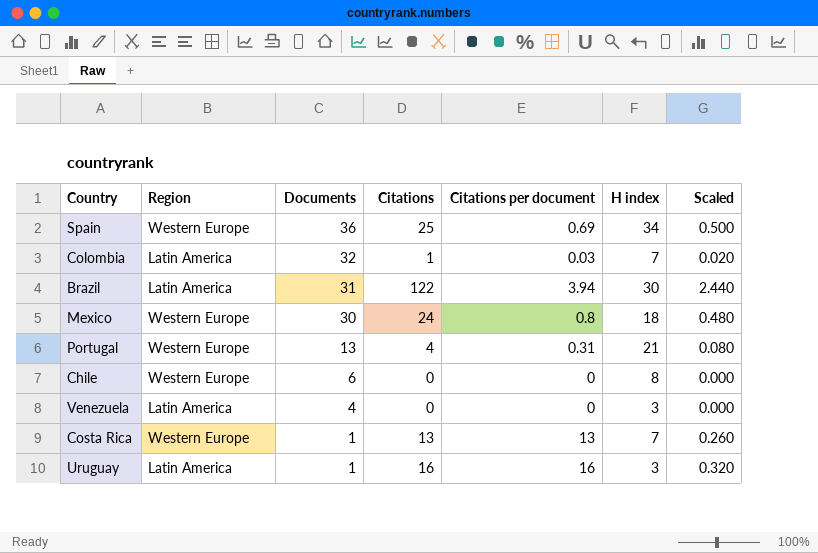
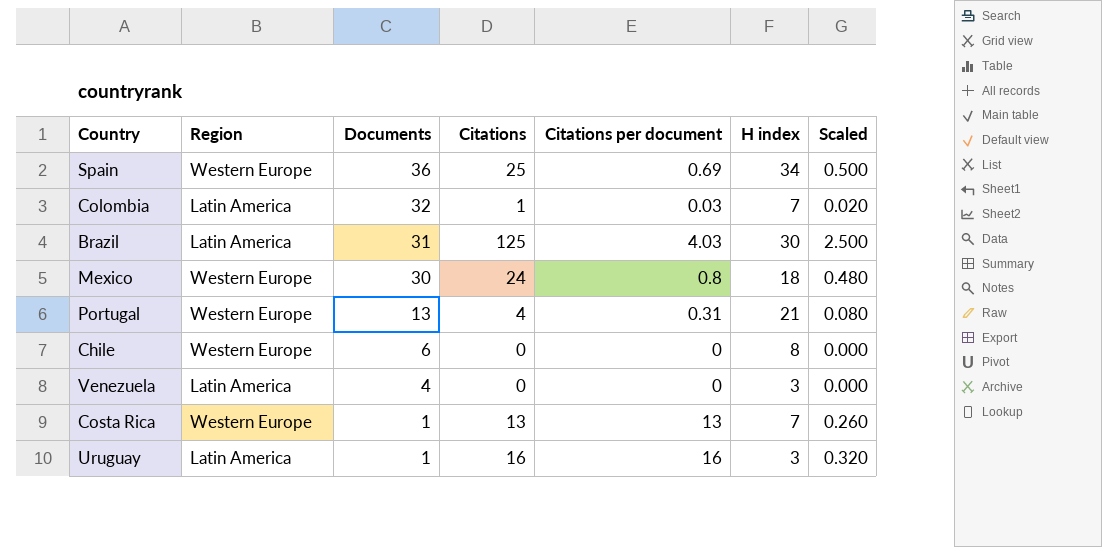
Brazil | Citations: 122 -> 125
Brazil | Citations per document: 3.94 -> 4.03
Brazil | Scaled: 2.440 -> 2.500

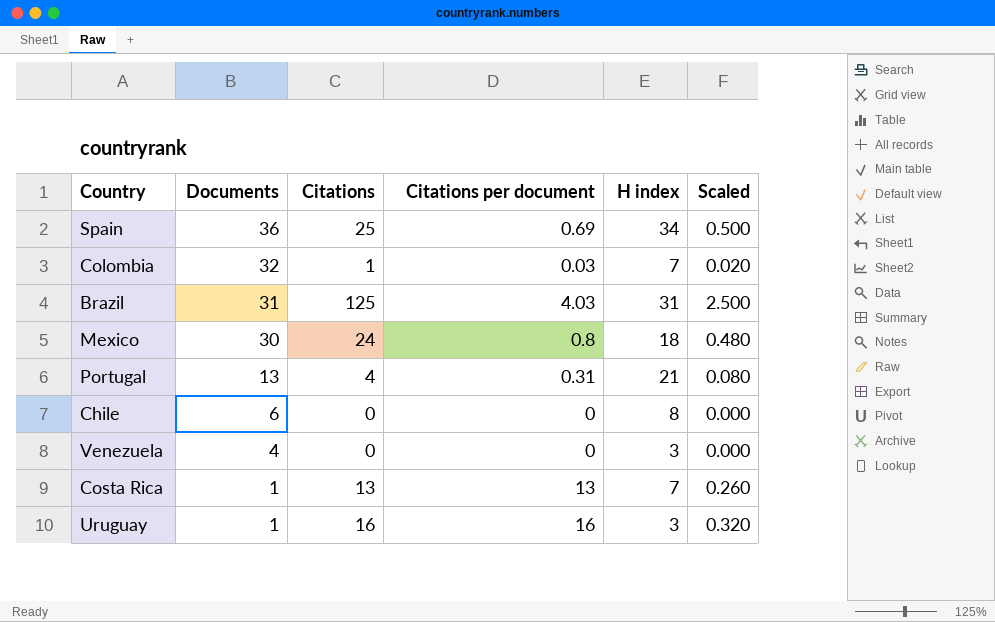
column Region | position: 2 -> none
Brazil | H index: 30 -> 31

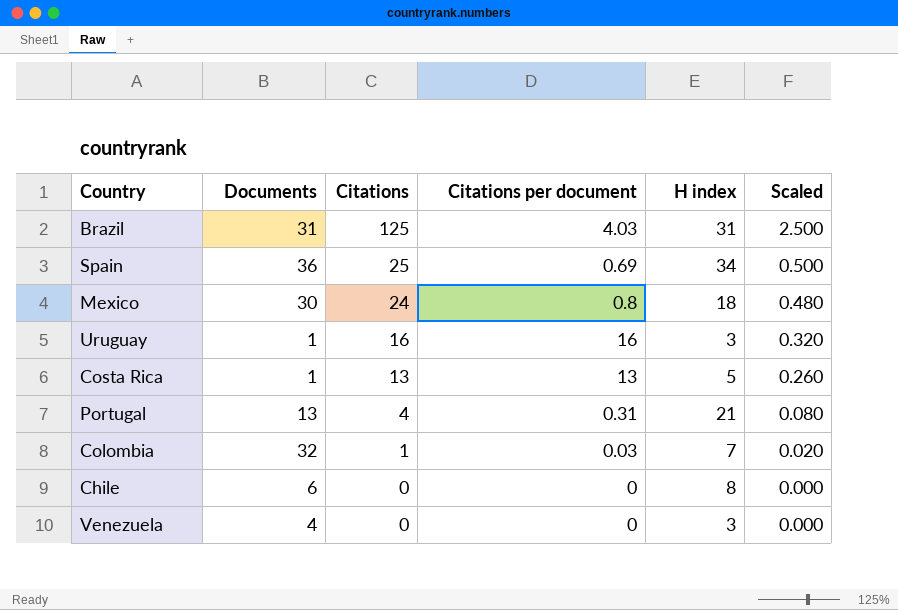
row order: Documents descending -> Citations descending
Costa Rica | H index: 7 -> 5

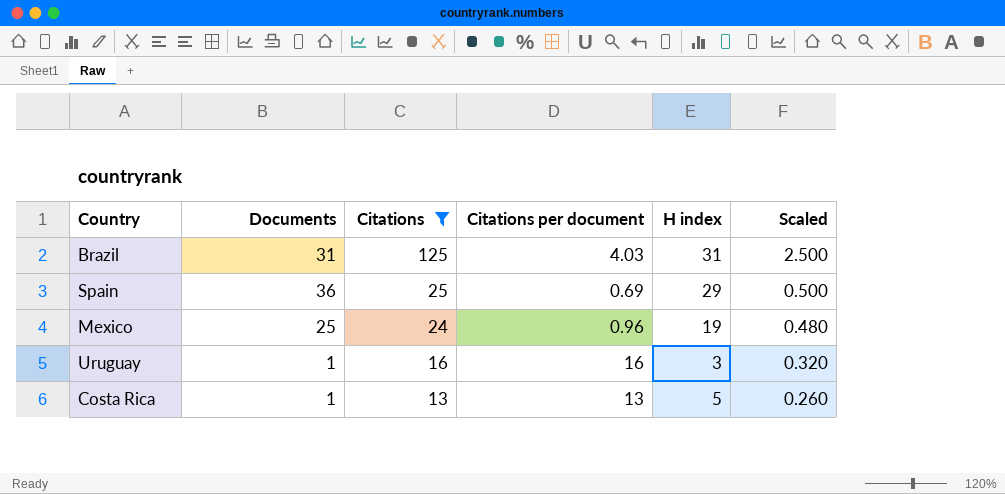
filter: none -> Citations >= 13
Spain | H index: 34 -> 29
Mexico | Documents: 30 -> 25
Mexico | Citations per document: 0.8 -> 0.96
Mexico | H index: 18 -> 19

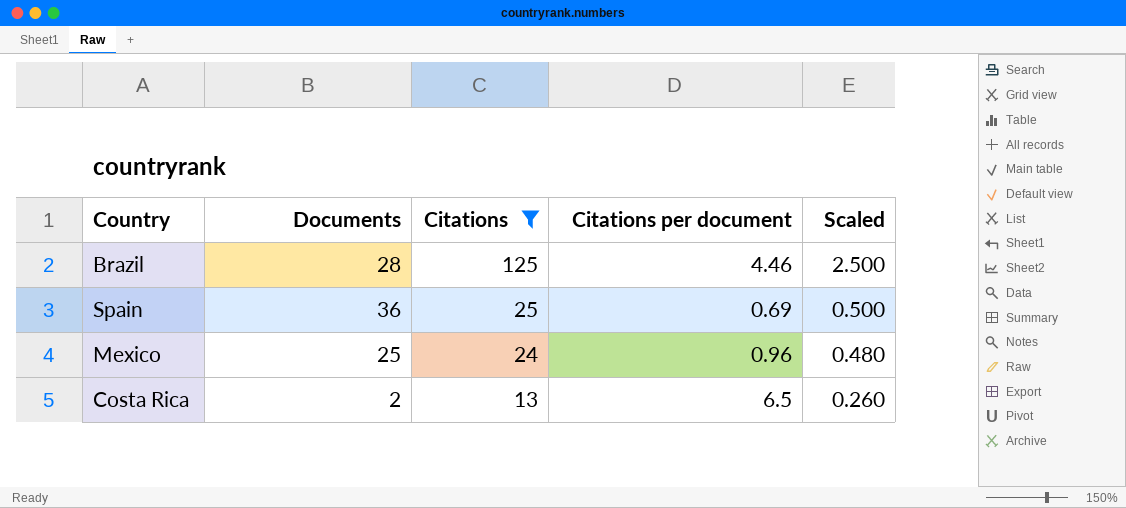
column H index | position: 5 -> none
row Uruguay: 1 | 16 | 16 | 3 | 0.320 -> none
Brazil | Documents: 31 -> 28
Brazil | Citations per document: 4.03 -> 4.46
Costa Rica | Documents: 1 -> 2
Costa Rica | Citations per document: 13 -> 6.5

